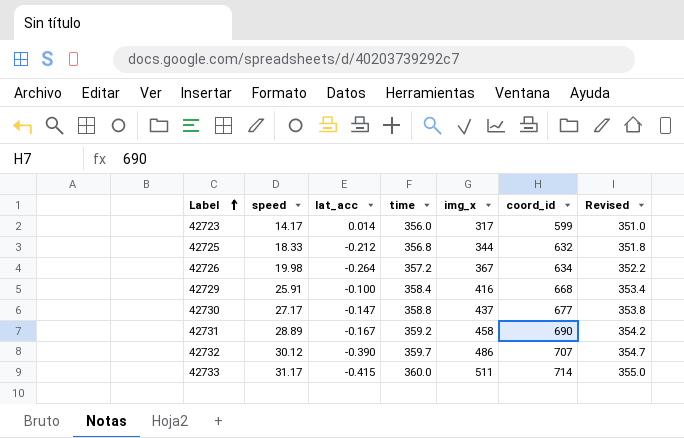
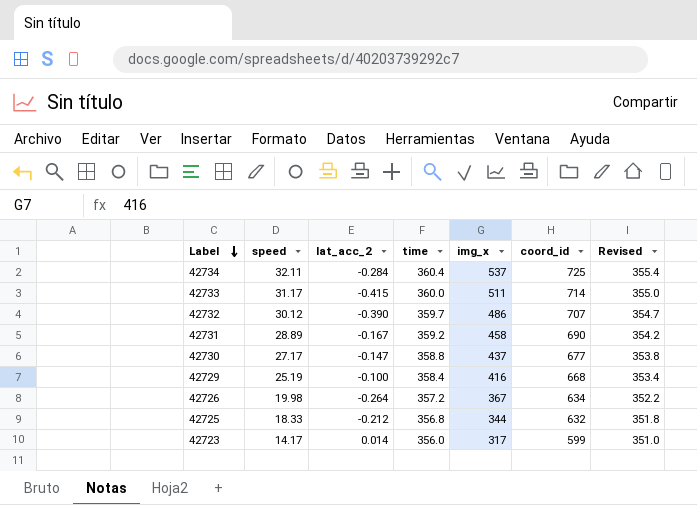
row order: Label ascending -> Label descending
column name: lat_acc -> lat_acc_2
row 42734: none -> 32.11 | -0.284 | 360.4 | 537 | 725 | 355.4
42729 | speed: 25.91 -> 25.19

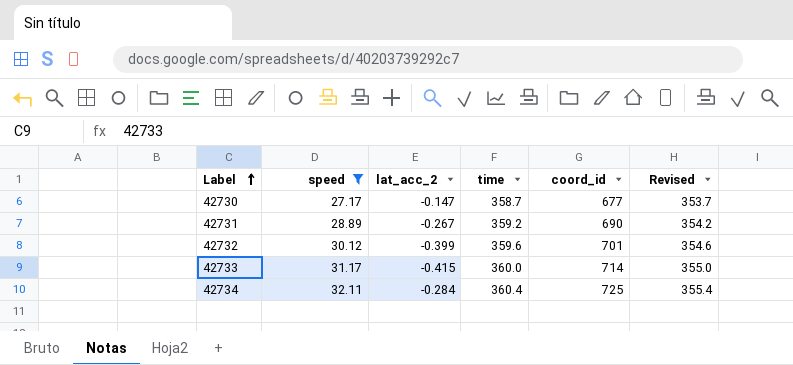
filter: none -> speed >= 27.17
row order: Label descending -> Label ascending
column img_x | position: 5 -> none
42730 | time: 358.8 -> 358.7
42730 | Revised: 353.8 -> 353.7
42731 | lat_acc_2: -0.167 -> -0.267
42732 | lat_acc_2: -0.390 -> -0.399
42732 | time: 359.7 -> 359.6
42732 | coord_id: 707 -> 701
42732 | Revised: 354.7 -> 354.6

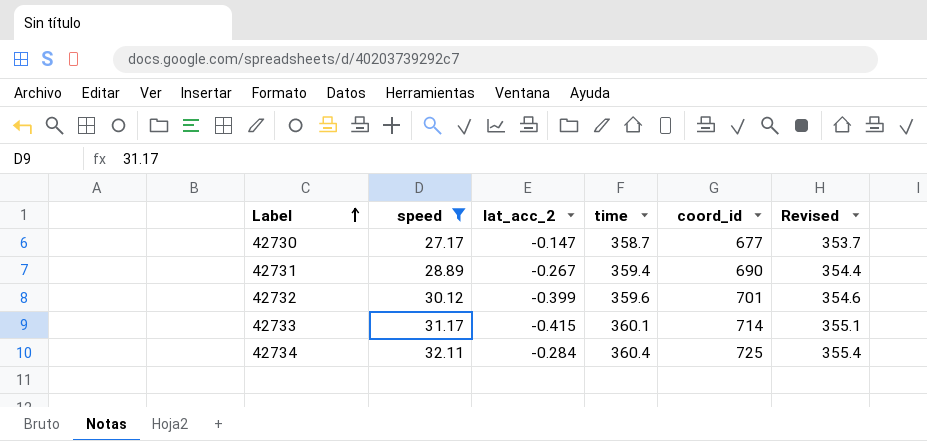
42731 | time: 359.2 -> 359.4
42731 | Revised: 354.2 -> 354.4
42733 | time: 360.0 -> 360.1
42733 | Revised: 355.0 -> 355.1

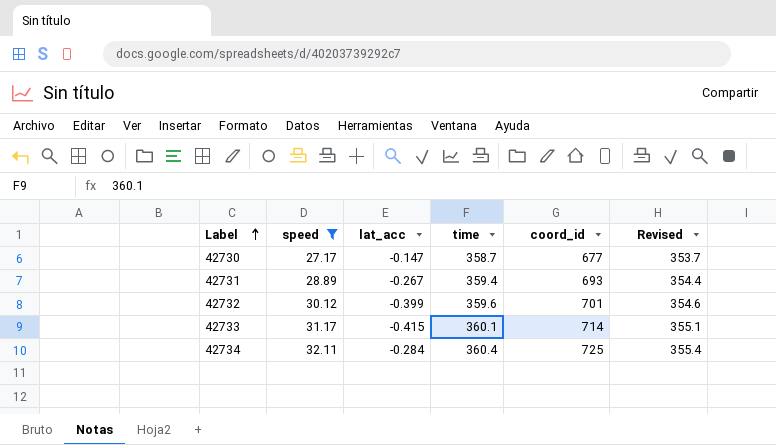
column name: lat_acc_2 -> lat_acc
42731 | coord_id: 690 -> 693

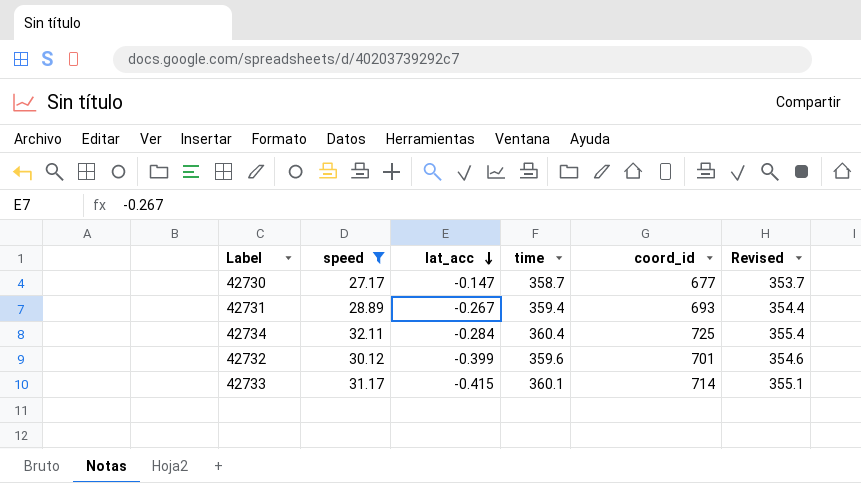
row order: Label ascending -> lat_acc descending

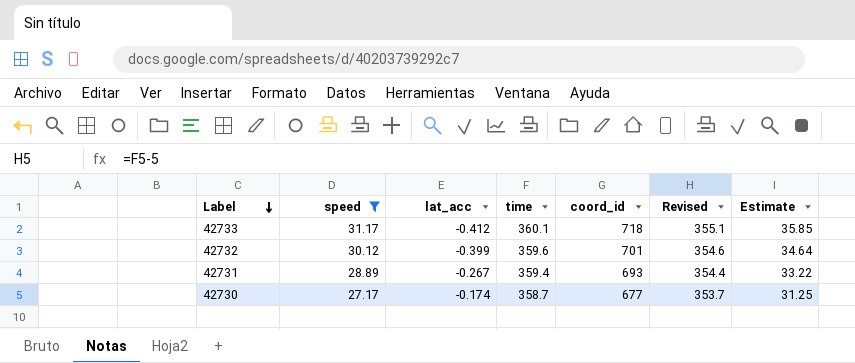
row order: lat_acc descending -> Label descending
column Estimate | formula: none -> [speed] * 1.15
row 42734: 32.11 | -0.284 | 360.4 | 725 | 355.4 -> none
42733 | lat_acc: -0.415 -> -0.412
42733 | coord_id: 714 -> 718
42730 | lat_acc: -0.147 -> -0.174

